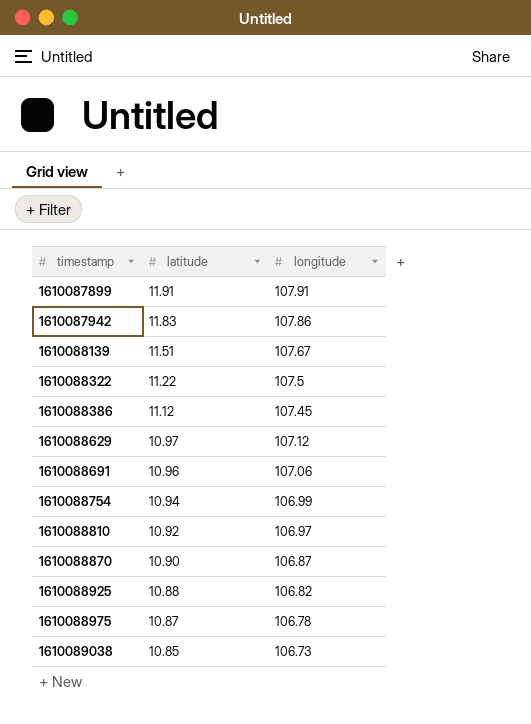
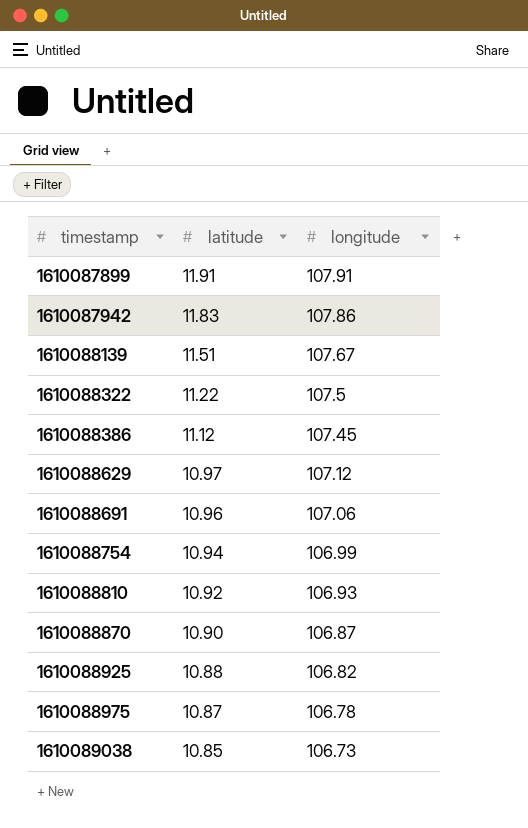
1610088810 | longitude: 106.97 -> 106.93

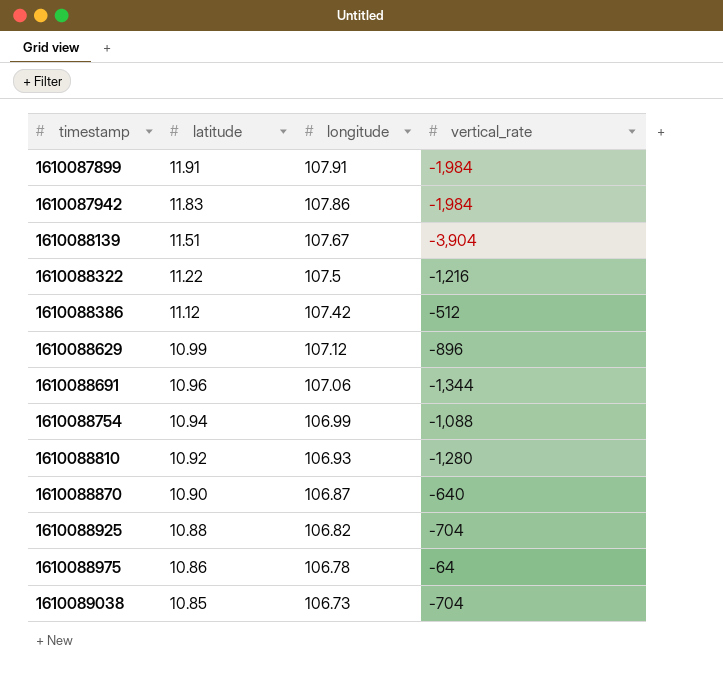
column vertical_rate | position: none -> 4
1610088386 | longitude: 107.45 -> 107.42
1610088629 | latitude: 10.97 -> 10.99
1610088975 | latitude: 10.87 -> 10.86

